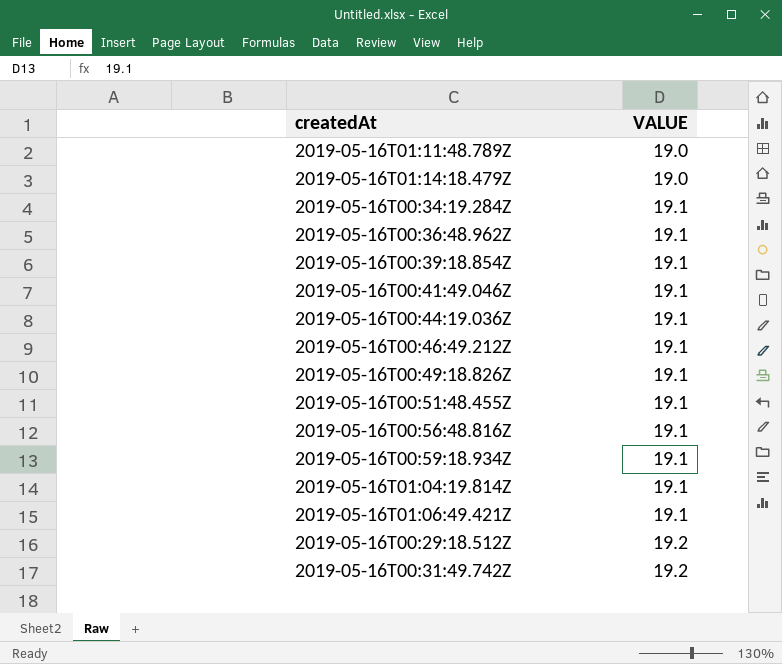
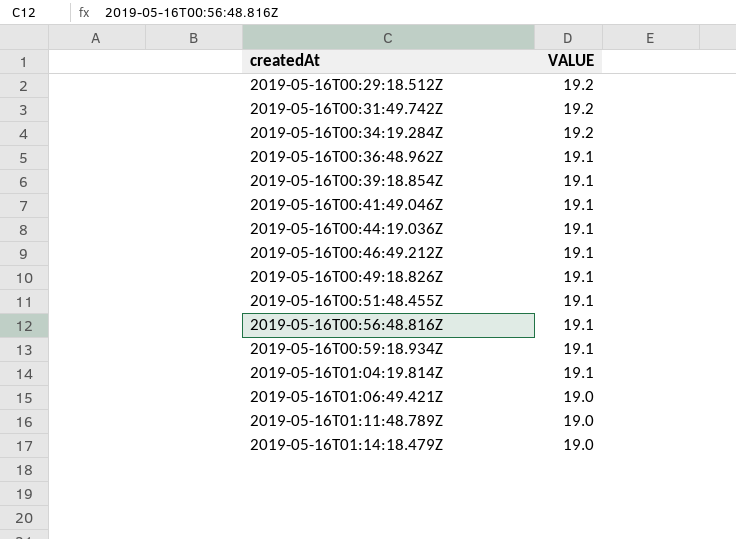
row order: VALUE ascending -> createdAt ascending
2019-05-16T00:34:19.284Z | VALUE: 19.1 -> 19.2
2019-05-16T01:06:49.421Z | VALUE: 19.1 -> 19.0

